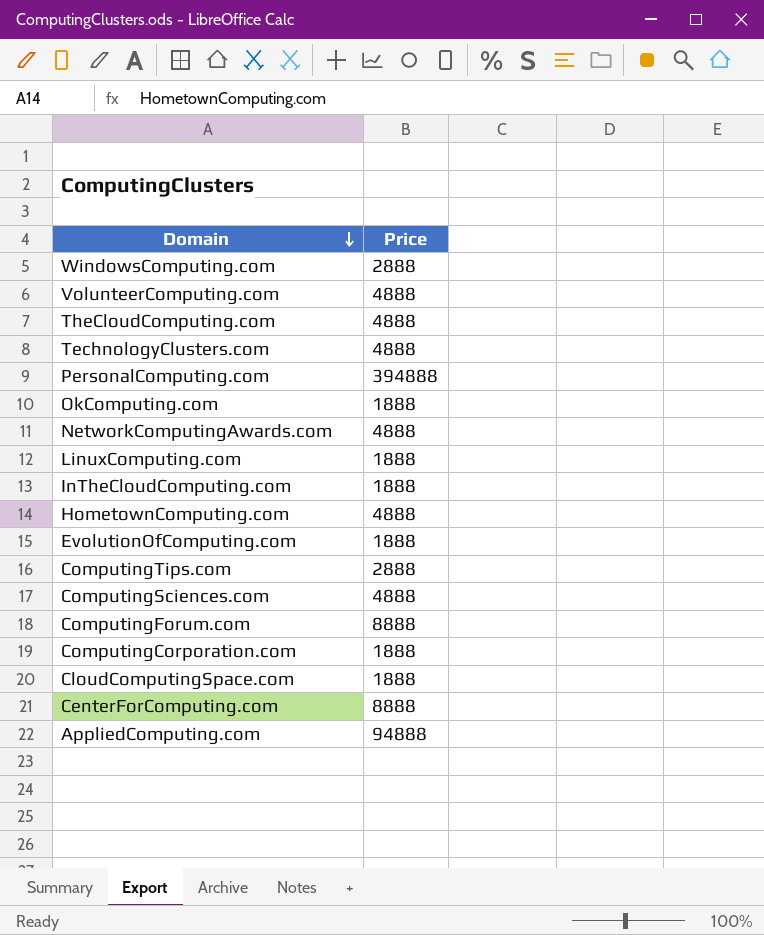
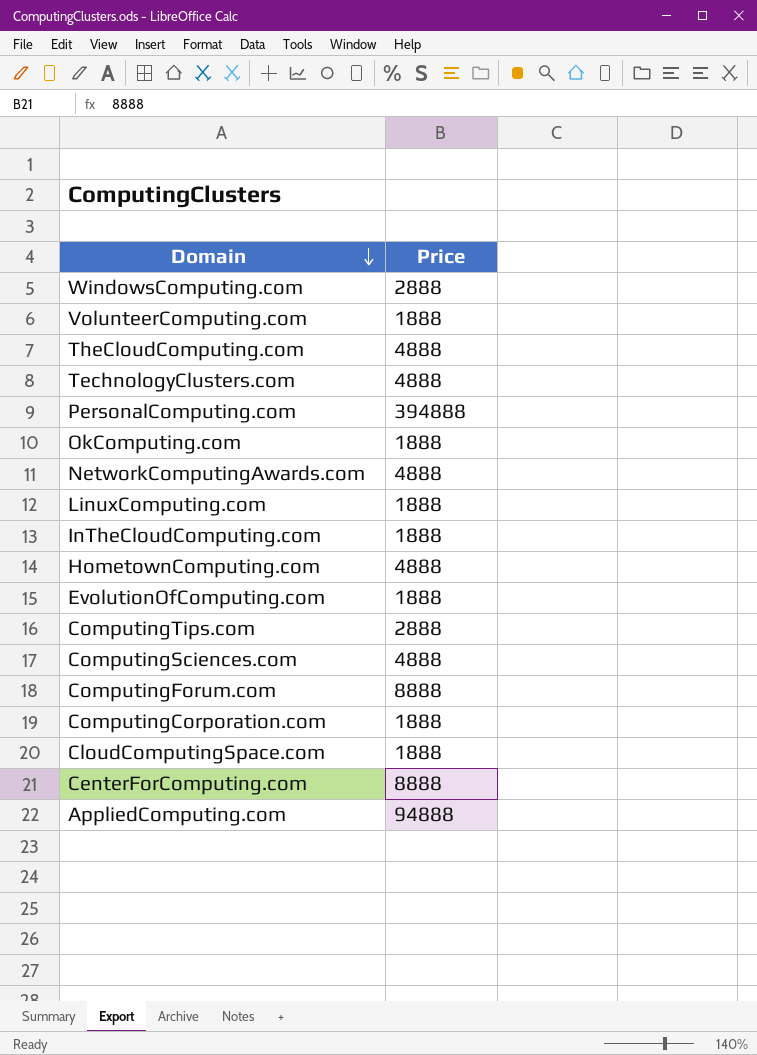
VolunteerComputing.com | Price: 4888 -> 1888

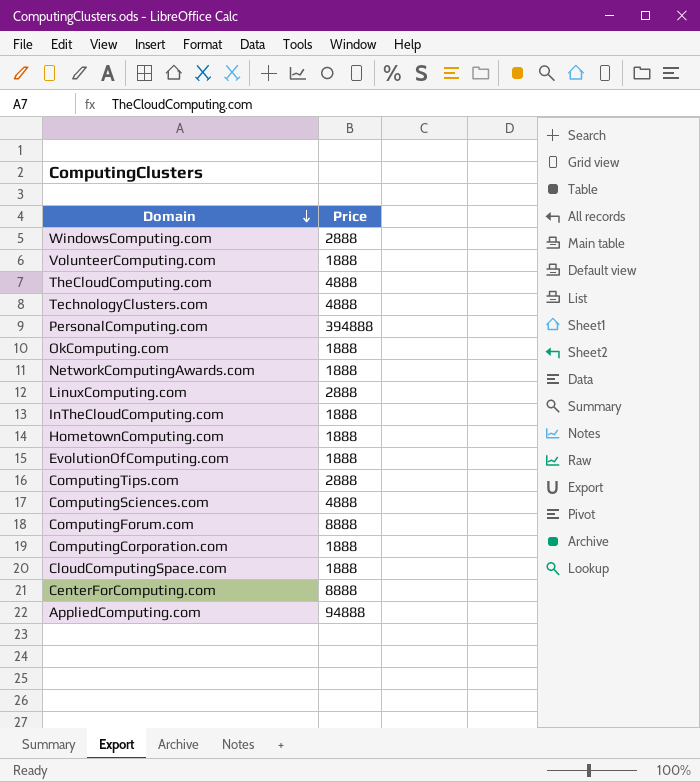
NetworkComputingAwards.com | Price: 4888 -> 1888
LinuxComputing.com | Price: 1888 -> 2888
HometownComputing.com | Price: 4888 -> 1888

